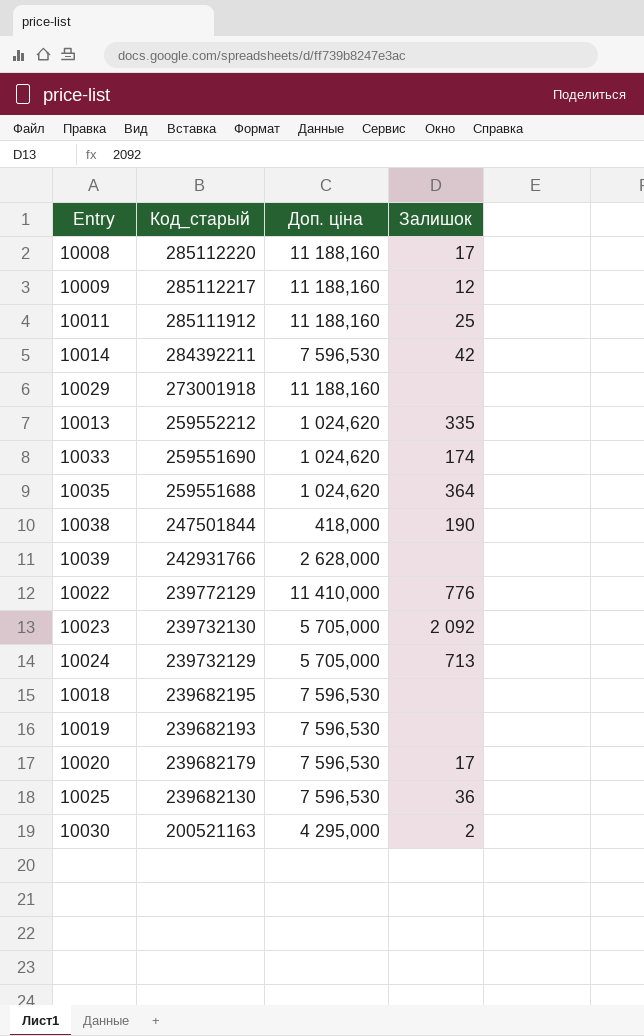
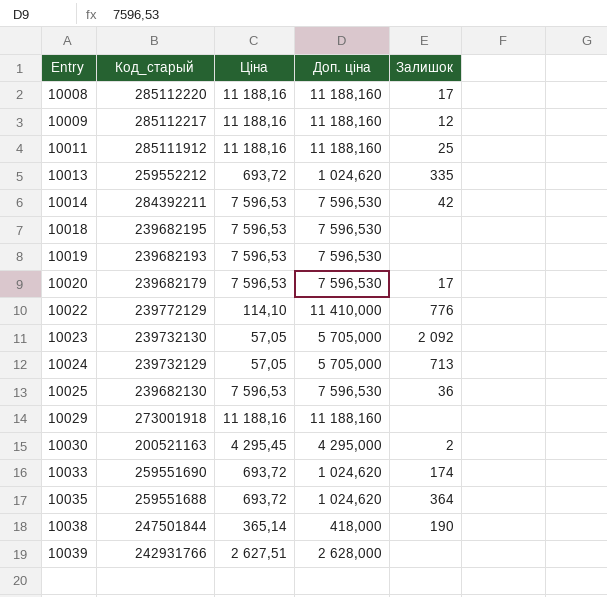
row order: Код_старый descending -> Entry ascending
column Ціна | position: none -> 3

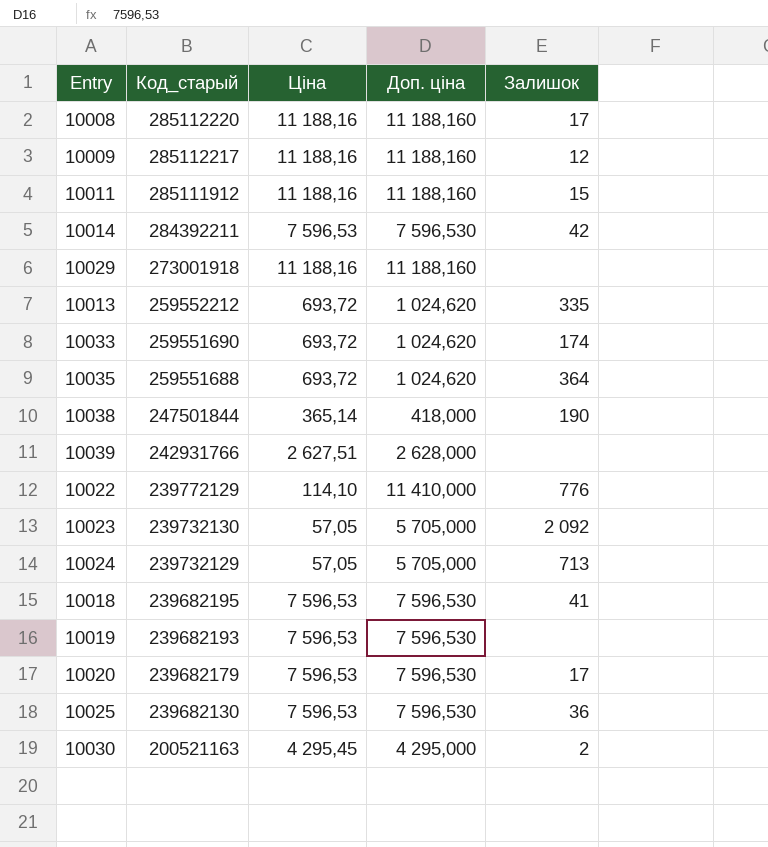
row order: Entry ascending -> Код_старый descending
10011 | Залишок: 25 -> 15
10018 | Залишок: none -> 41

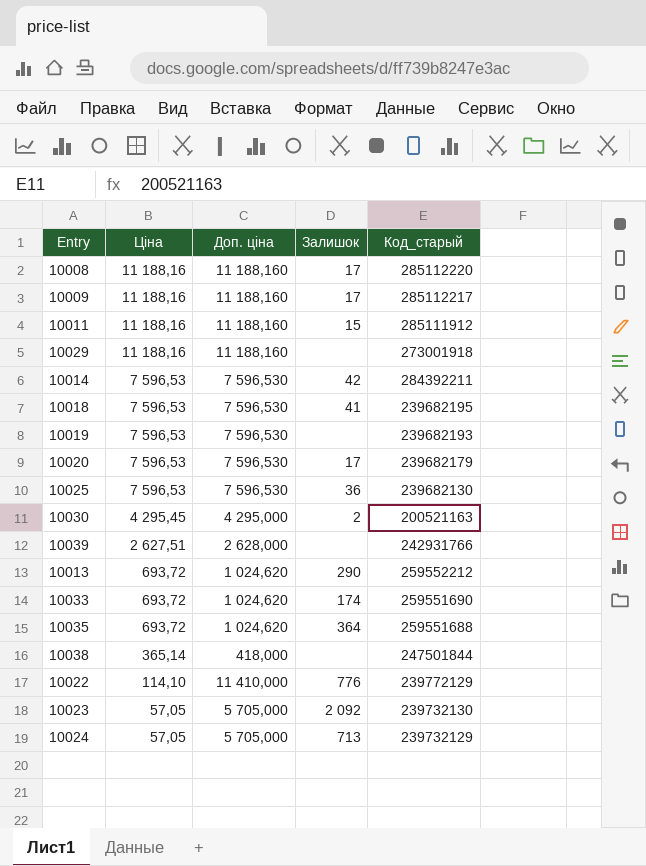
row order: Код_старый descending -> Ціна descending
column Код_старый | position: 2 -> 5
10009 | Залишок: 12 -> 17
10013 | Залишок: 335 -> 290
10038 | Залишок: 190 -> none

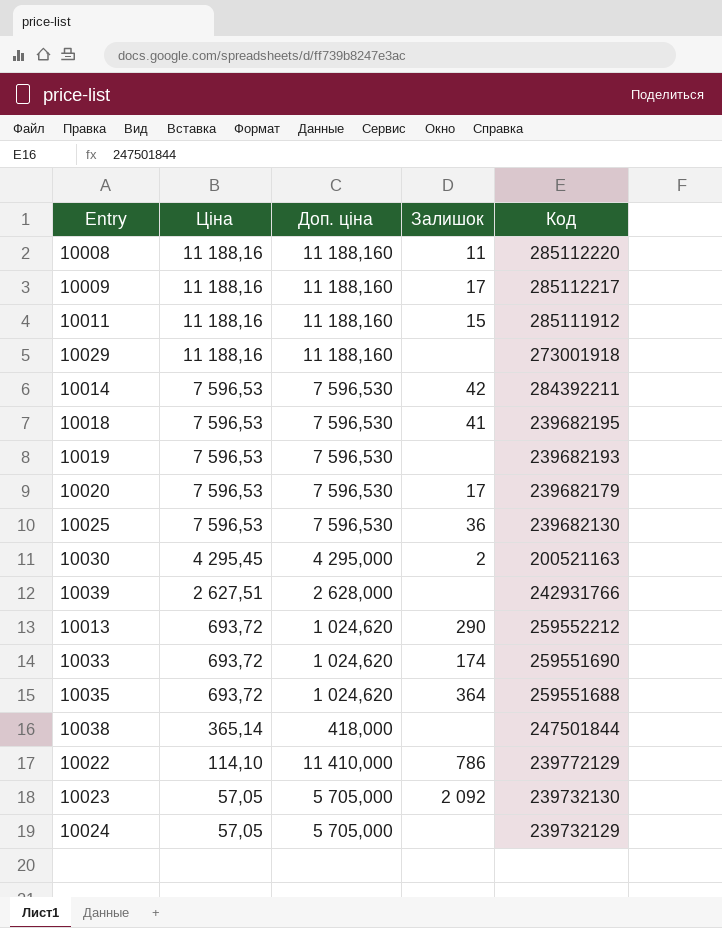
column name: Код_старый -> Код
10008 | Залишок: 17 -> 11
10022 | Залишок: 776 -> 786
10024 | Залишок: 713 -> none

